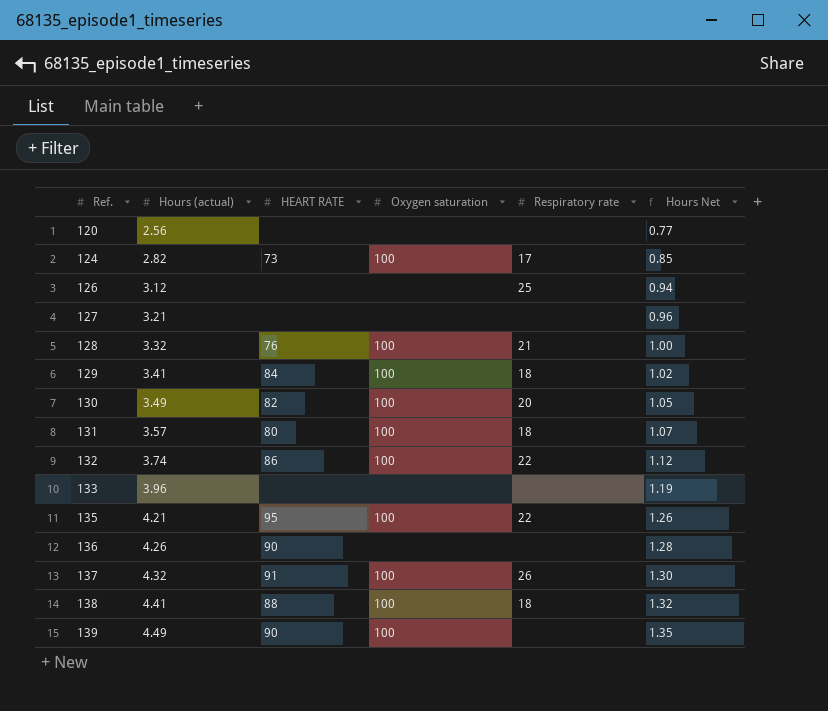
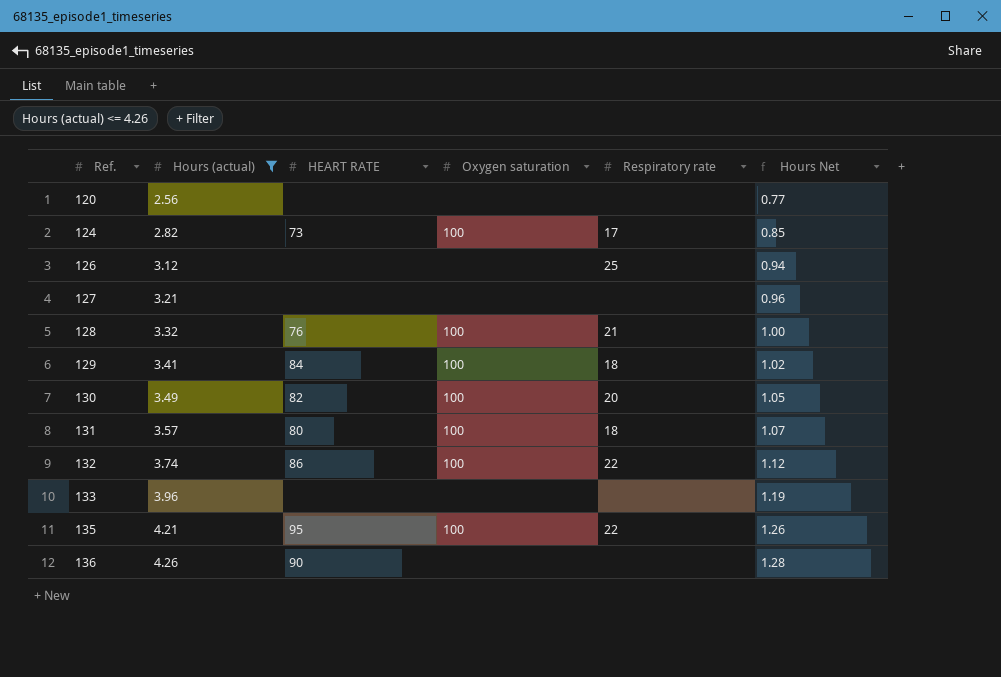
filter: none -> Hours (actual) <= 4.26

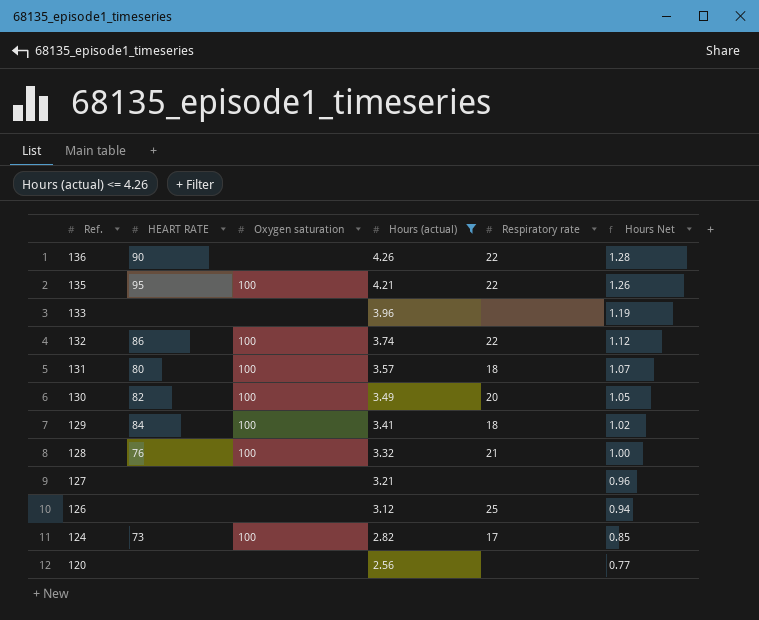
row order: Ref. ascending -> Ref. descending
column Hours (actual) | position: 2 -> 4
136 | Respiratory rate: none -> 22

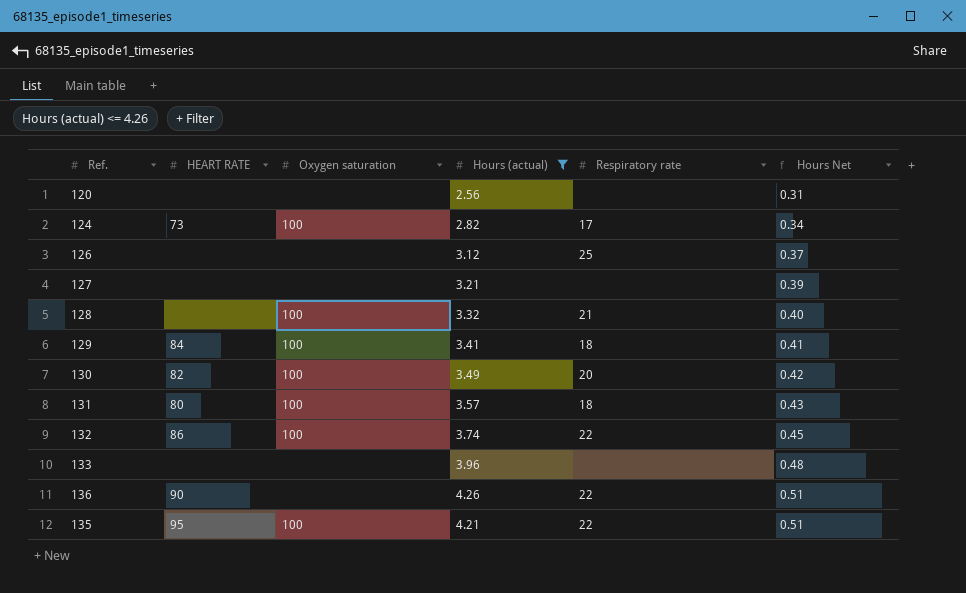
row order: Ref. descending -> Hours Net ascending
column Hours Net | formula: [Hours (actual)] * 0.3 -> [Hours (actual)] * 0.12
128 | HEART RATE: 76 -> none

